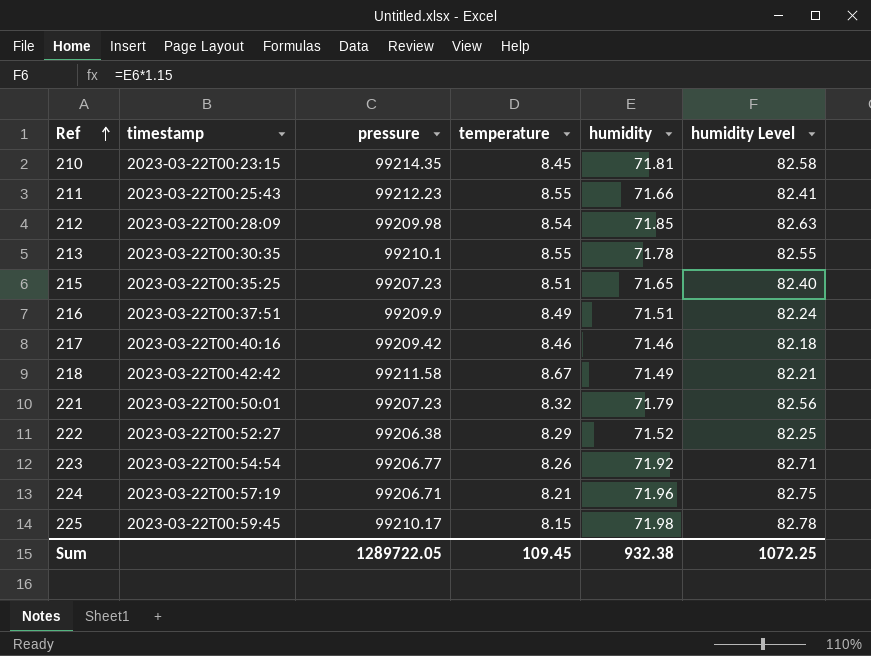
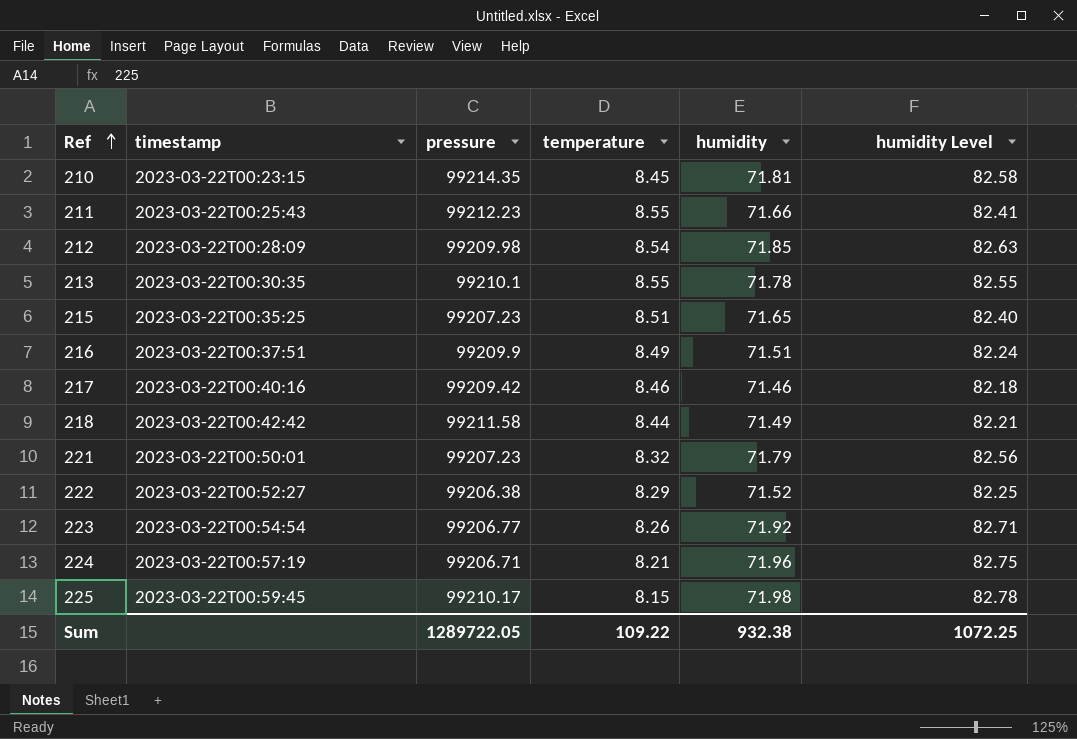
218 | temperature: 8.67 -> 8.44
Sum | temperature: 109.45 -> 109.22

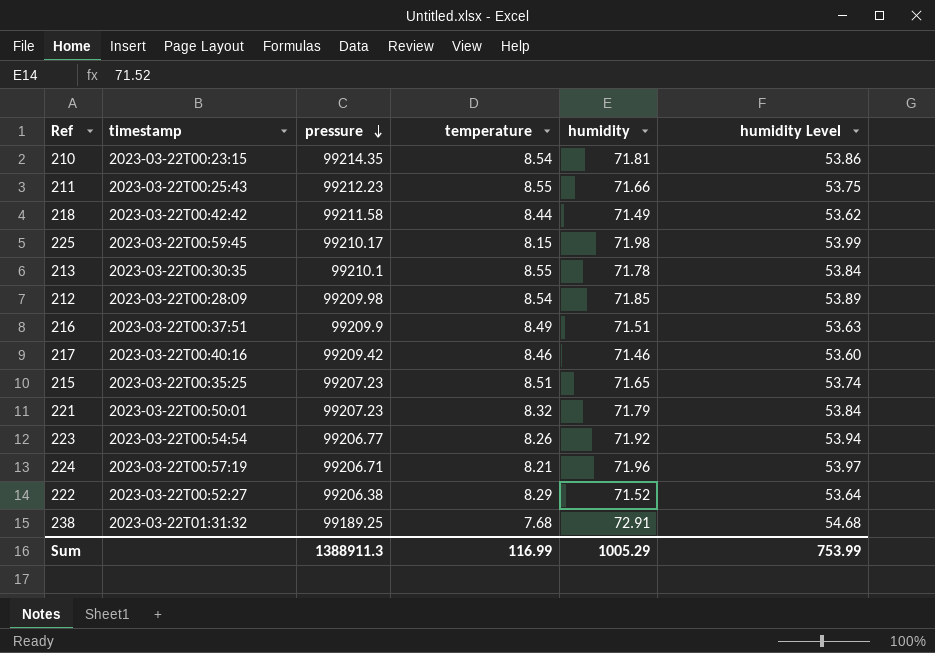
row order: Ref ascending -> pressure descending
column humidity Level | formula: [humidity] * 1.15 -> [humidity] * 0.75
210 | temperature: 8.45 -> 8.54
row 238: none -> 2023-03-22T01:31:32 | 99189.25 | 7.68 | 72.91 | 54.68
Sum | pressure: 1289722.05 -> 1388911.3
Sum | temperature: 109.22 -> 116.99
Sum | humidity: 932.38 -> 1005.29
Sum | humidity Level: 1072.25 -> 753.99

